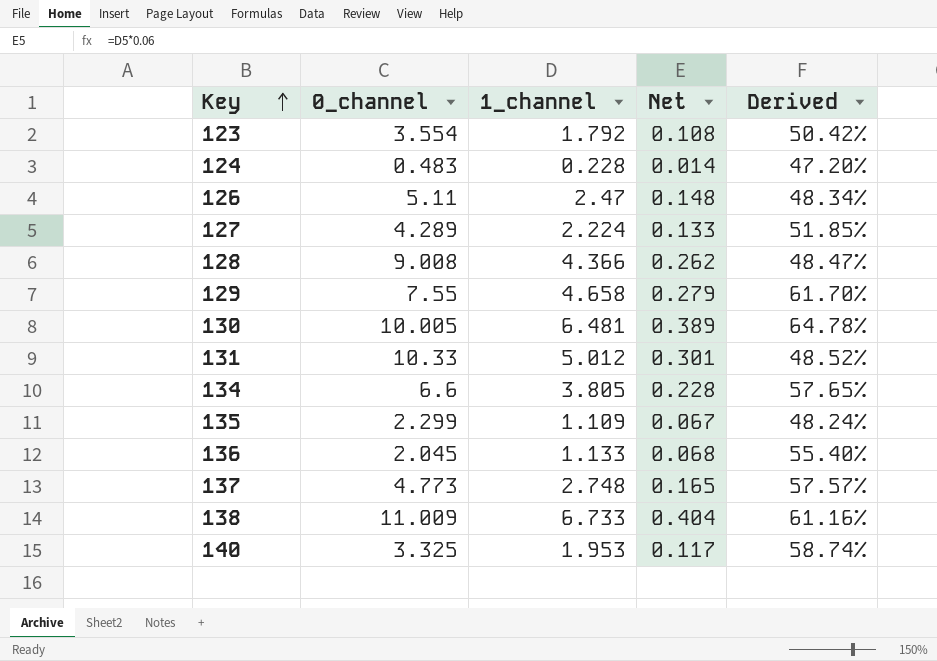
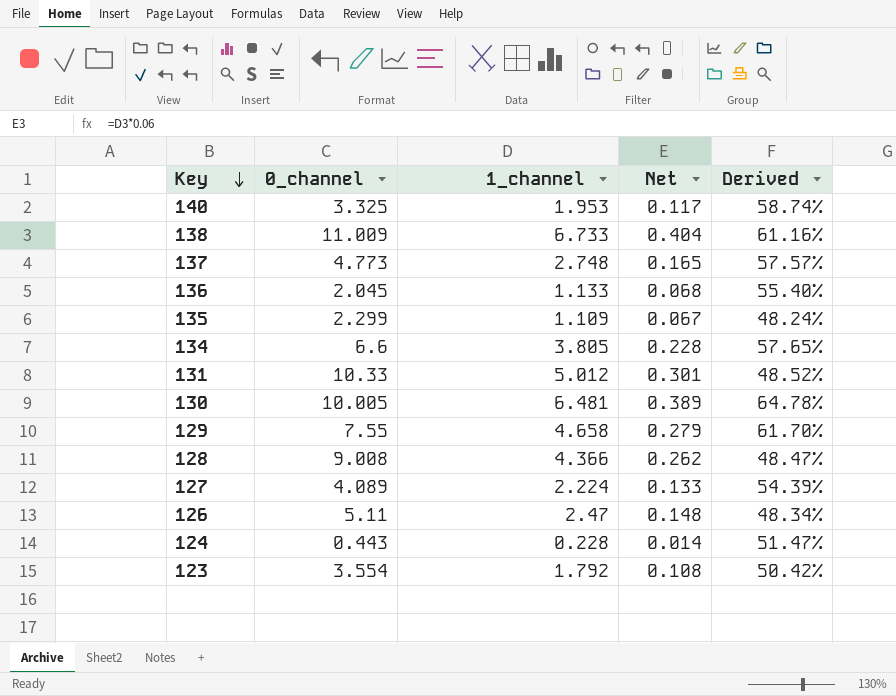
row order: Key ascending -> Key descending
127 | 0_channel: 4.289 -> 4.089
127 | Derived: 51.85% -> 54.39%
124 | 0_channel: 0.483 -> 0.443
124 | Derived: 47.20% -> 51.47%

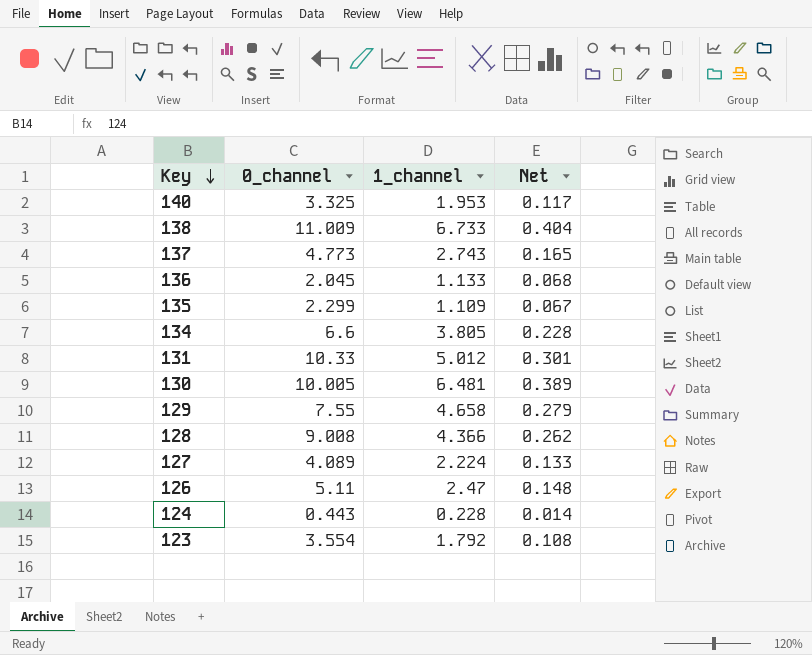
column Derived | formula: [1_channel] / [0_channel] -> none
137 | 1_channel: 2.748 -> 2.743

